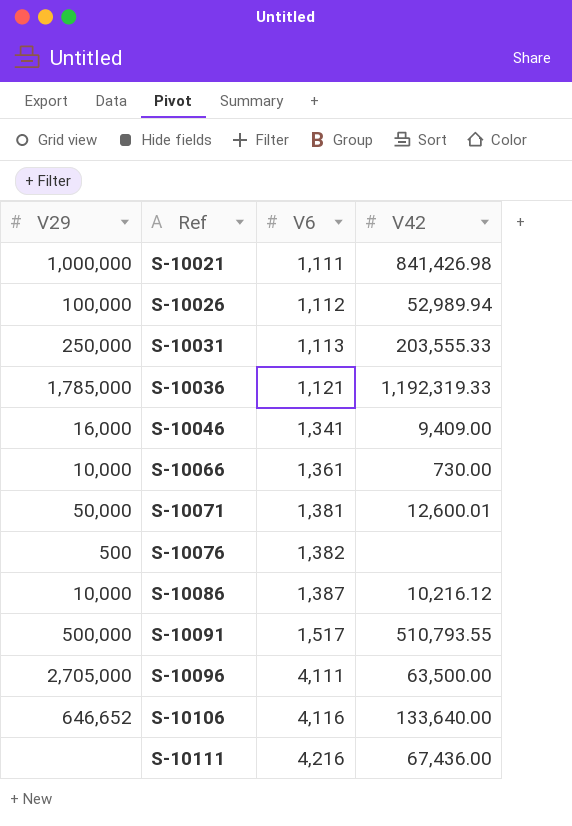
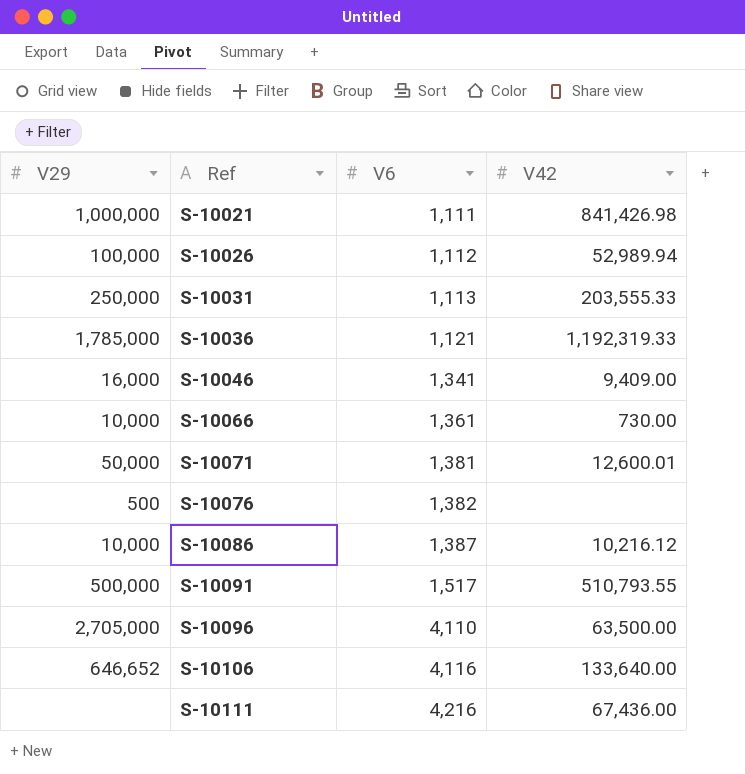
S-10096 | V6: 4,111 -> 4,110

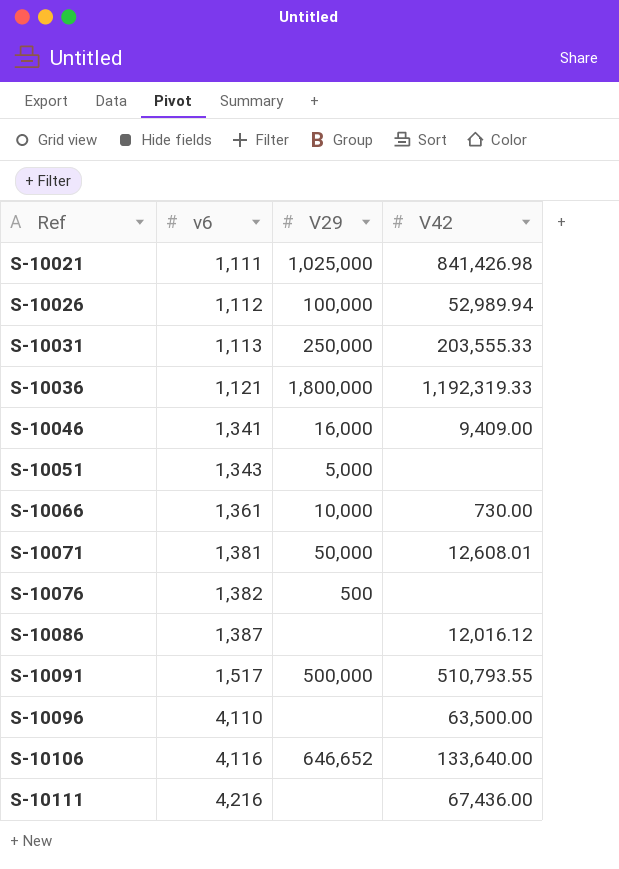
column name: V6 -> v6
column V29 | position: 1 -> 3
S-10021 | V29: 1,000,000 -> 1,025,000
S-10036 | V29: 1,785,000 -> 1,800,000
row S-10051: none -> 1,343 | 5,000 | none
S-10071 | V42: 12,600.01 -> 12,608.01
S-10086 | V29: 10,000 -> none
S-10086 | V42: 10,216.12 -> 12,016.12
S-10096 | V29: 2,705,000 -> none

